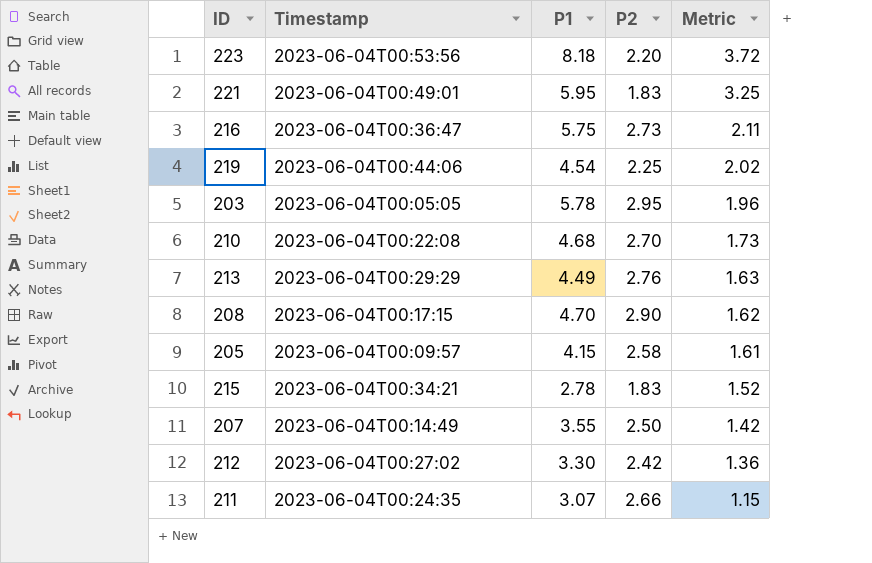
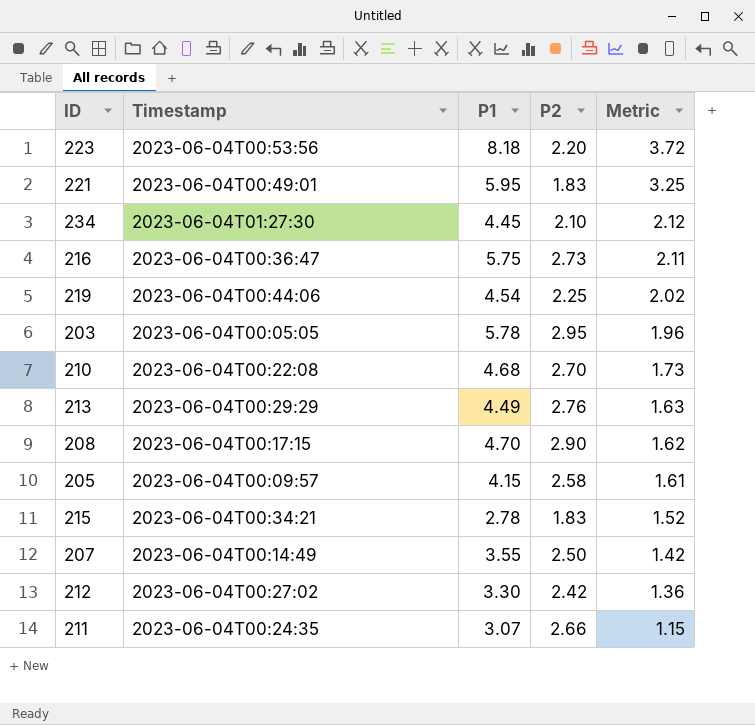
row 234: none -> 2023-06-04T01:27:30 | 4.45 | 2.10 | 2.12

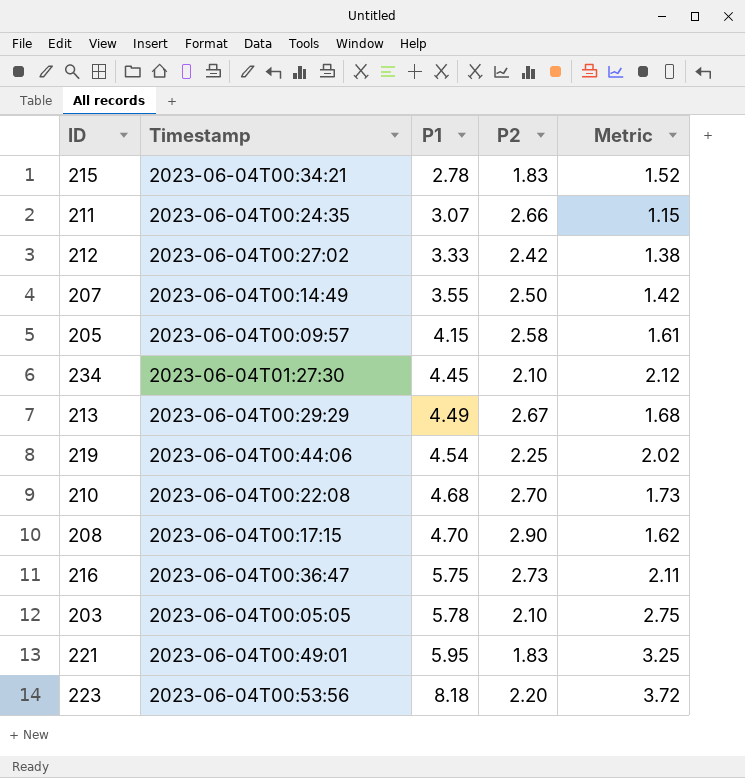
row order: Metric descending -> P1 ascending
212 | P1: 3.30 -> 3.33
212 | Metric: 1.36 -> 1.38
213 | P2: 2.76 -> 2.67
213 | Metric: 1.63 -> 1.68
203 | P2: 2.95 -> 2.10
203 | Metric: 1.96 -> 2.75

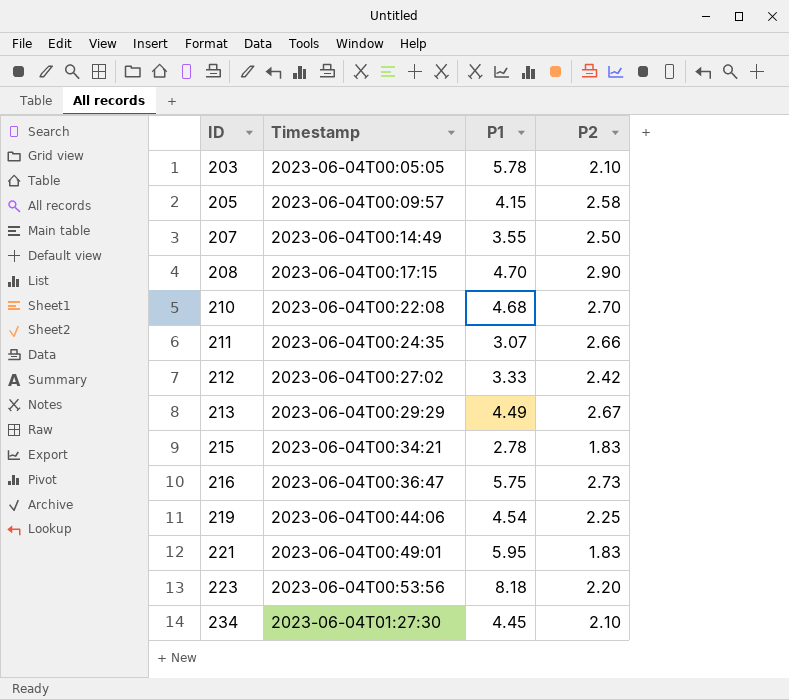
row order: P1 ascending -> ID ascending
column Metric | formula: [P1] / [P2] -> none

